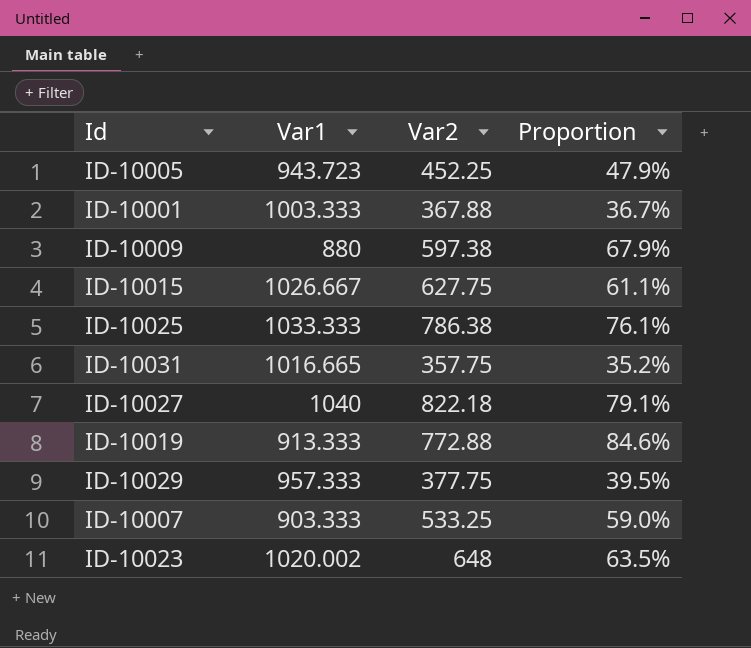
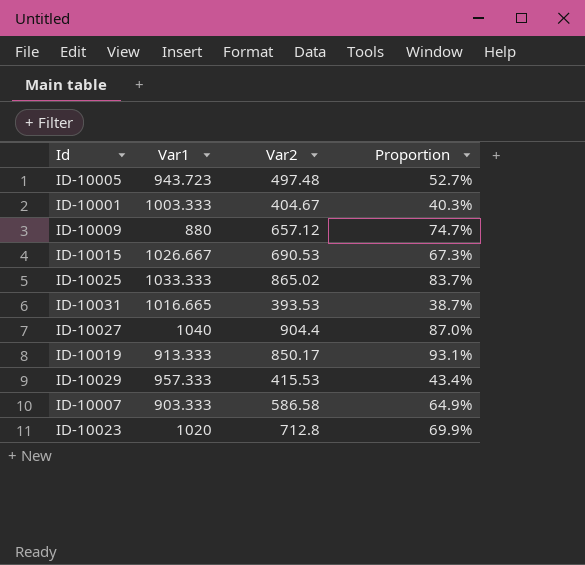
ID-10005 | Var2: 452.25 -> 497.48
ID-10005 | Proportion: 47.9% -> 52.7%
ID-10001 | Var2: 367.88 -> 404.67
ID-10001 | Proportion: 36.7% -> 40.3%
ID-10009 | Var2: 597.38 -> 657.12
ID-10009 | Proportion: 67.9% -> 74.7%
ID-10015 | Var2: 627.75 -> 690.53
ID-10015 | Proportion: 61.1% -> 67.3%
ID-10025 | Var2: 786.38 -> 865.02
ID-10025 | Proportion: 76.1% -> 83.7%
ID-10031 | Var2: 357.75 -> 393.53
ID-10031 | Proportion: 35.2% -> 38.7%
ID-10027 | Var2: 822.18 -> 904.4
ID-10027 | Proportion: 79.1% -> 87.0%
ID-10019 | Var2: 772.88 -> 850.17
ID-10019 | Proportion: 84.6% -> 93.1%
ID-10029 | Var2: 377.75 -> 415.53
ID-10029 | Proportion: 39.5% -> 43.4%
ID-10007 | Var2: 533.25 -> 586.58
ID-10007 | Proportion: 59.0% -> 64.9%
ID-10023 | Var1: 1020.002 -> 1020
ID-10023 | Var2: 648 -> 712.8
ID-10023 | Proportion: 63.5% -> 69.9%

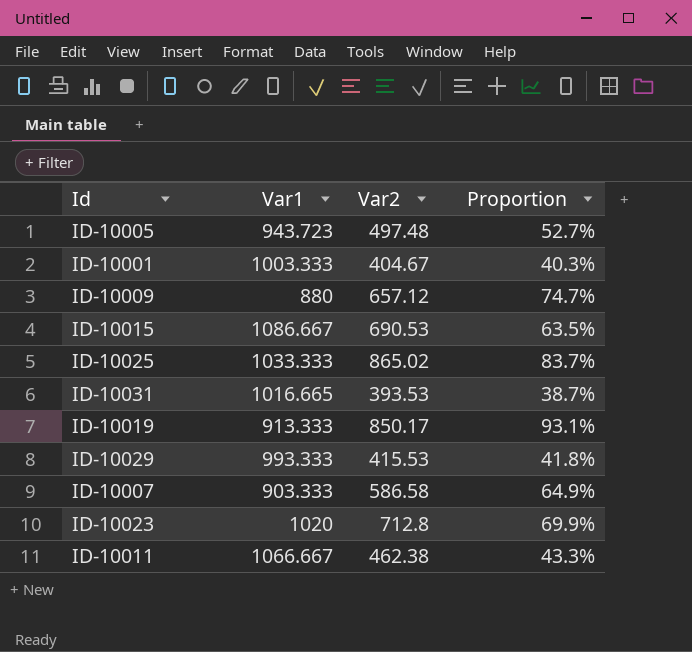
row ID-10027: 1040 | 904.4 | 87.0% -> none
ID-10015 | Var1: 1026.667 -> 1086.667
ID-10015 | Proportion: 67.3% -> 63.5%
ID-10029 | Var1: 957.333 -> 993.333
ID-10029 | Proportion: 43.4% -> 41.8%
row ID-10011: none -> 1066.667 | 462.38 | 43.3%

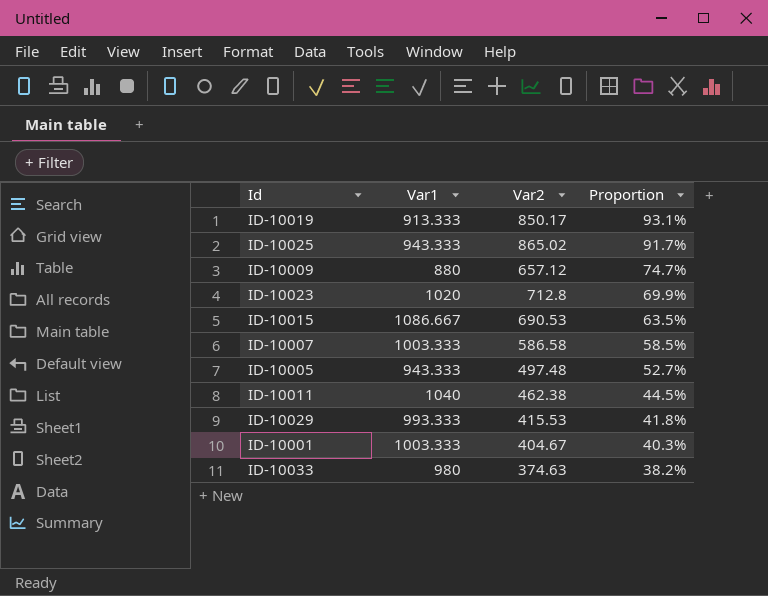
row order: none -> Proportion descending
row ID-10031: 1016.665 | 393.53 | 38.7% -> none
ID-10025 | Var1: 1033.333 -> 943.333
ID-10025 | Proportion: 83.7% -> 91.7%
ID-10007 | Var1: 903.333 -> 1003.333
ID-10007 | Proportion: 64.9% -> 58.5%
ID-10005 | Var1: 943.723 -> 943.333
ID-10011 | Var1: 1066.667 -> 1040
ID-10011 | Proportion: 43.3% -> 44.5%
row ID-10033: none -> 980 | 374.63 | 38.2%

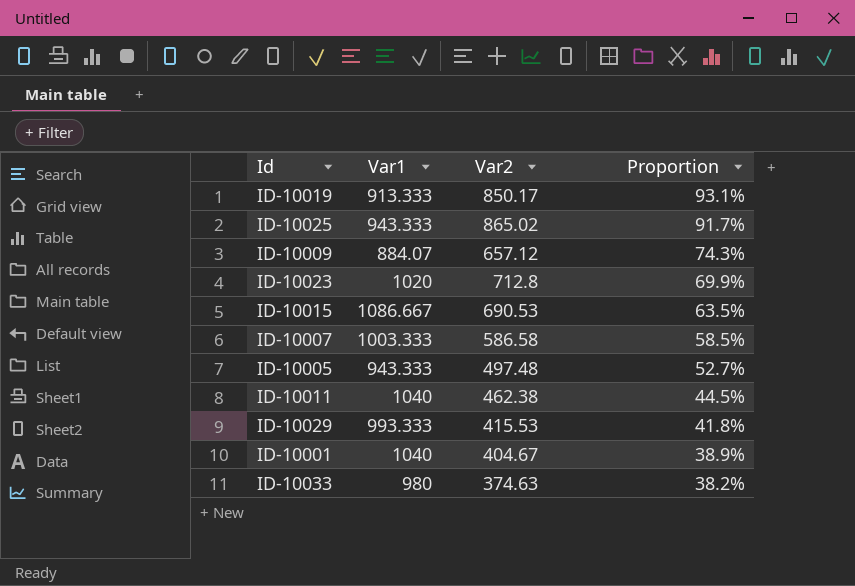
ID-10009 | Var1: 880 -> 884.07
ID-10009 | Proportion: 74.7% -> 74.3%
ID-10001 | Var1: 1003.333 -> 1040
ID-10001 | Proportion: 40.3% -> 38.9%

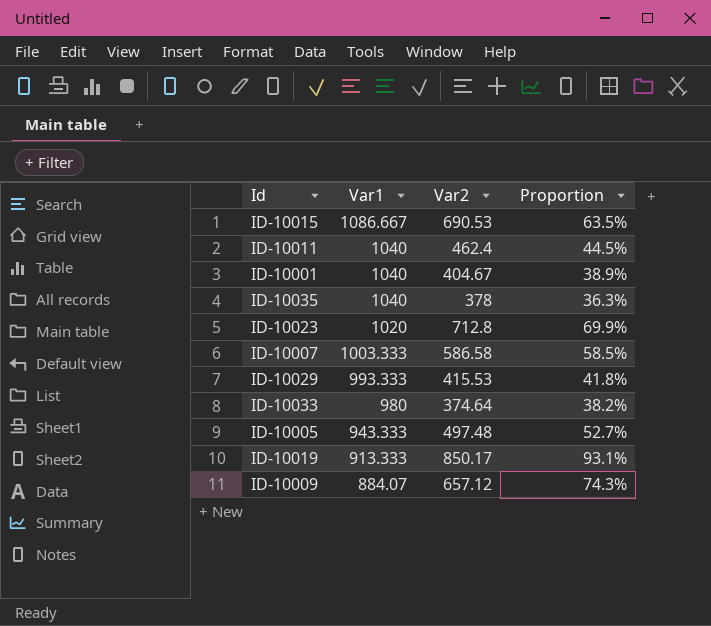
row order: Proportion descending -> Var1 descending
row ID-10025: 943.333 | 865.02 | 91.7% -> none
ID-10011 | Var2: 462.38 -> 462.4
row ID-10035: none -> 1040 | 378 | 36.3%
ID-10033 | Var2: 374.63 -> 374.64

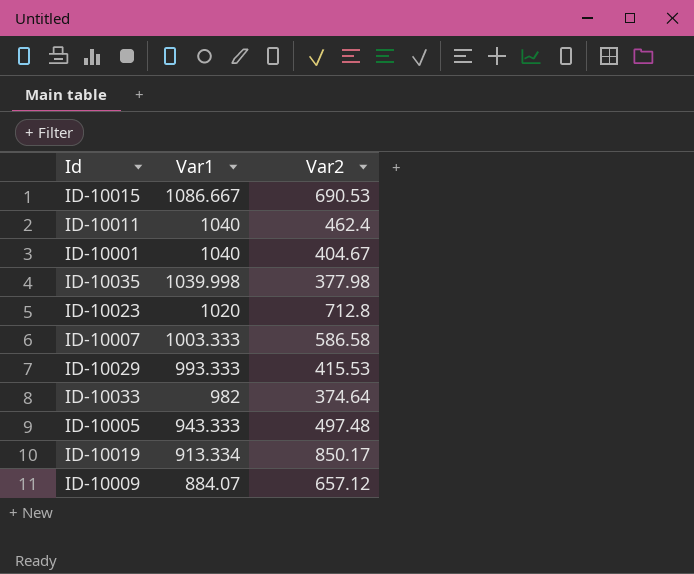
column Proportion | formula: [Var2] / [Var1] -> none
ID-10035 | Var1: 1040 -> 1039.998
ID-10035 | Var2: 378 -> 377.98
ID-10033 | Var1: 980 -> 982
ID-10019 | Var1: 913.333 -> 913.334

